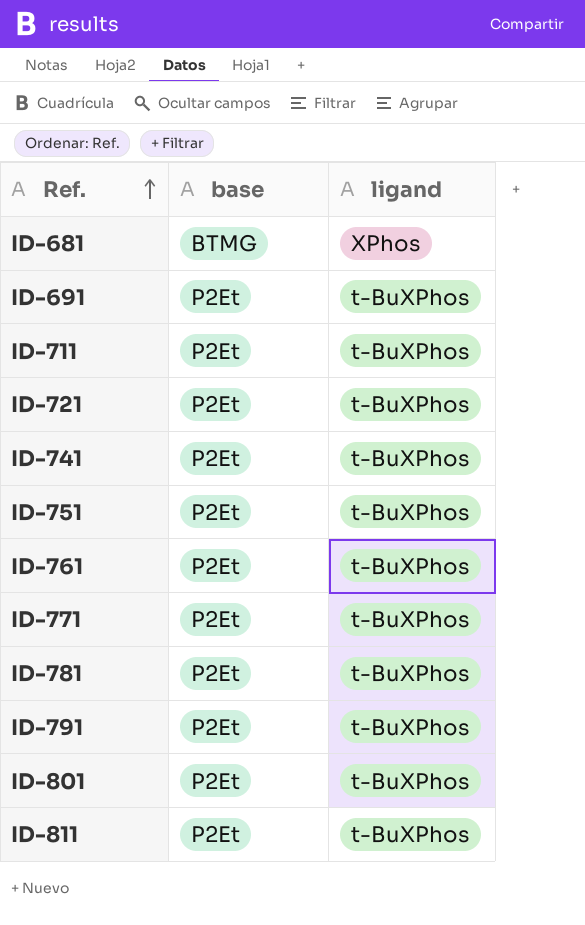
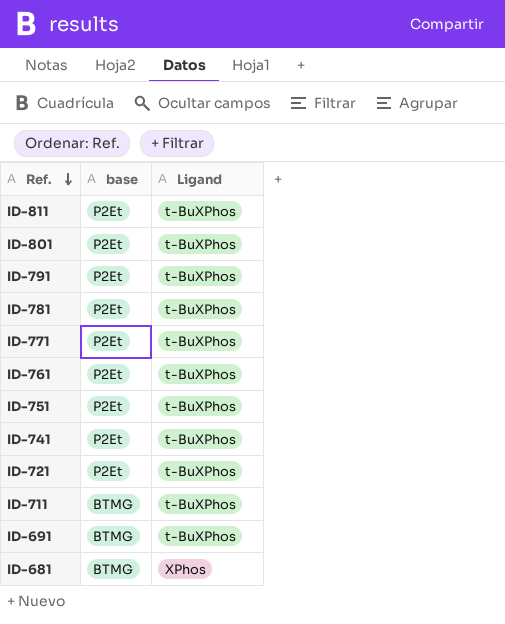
row order: Ref. ascending -> Ref. descending
column name: ligand -> Ligand
ID-711 | base: P2Et -> BTMG
ID-691 | base: P2Et -> BTMG

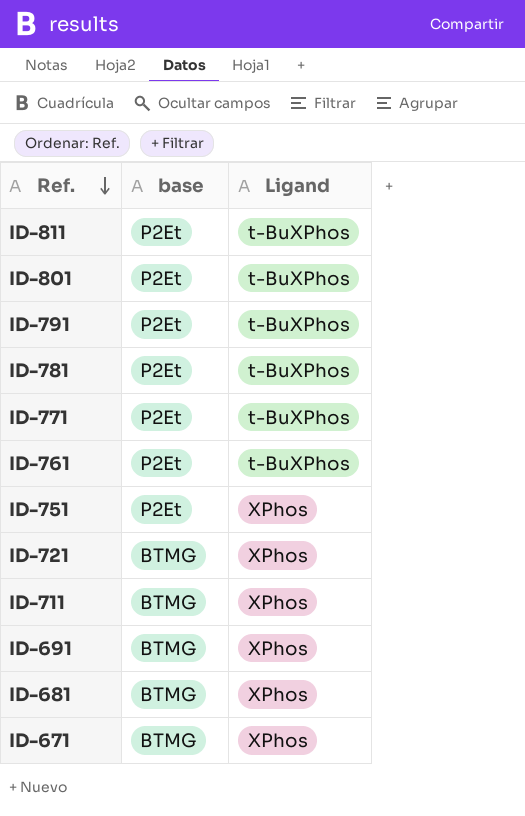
row ID-741: P2Et | t-BuXPhos -> none
ID-751 | Ligand: t-BuXPhos -> XPhos
ID-721 | base: P2Et -> BTMG
ID-721 | Ligand: t-BuXPhos -> XPhos
ID-711 | Ligand: t-BuXPhos -> XPhos
ID-691 | Ligand: t-BuXPhos -> XPhos
row ID-671: none -> BTMG | XPhos

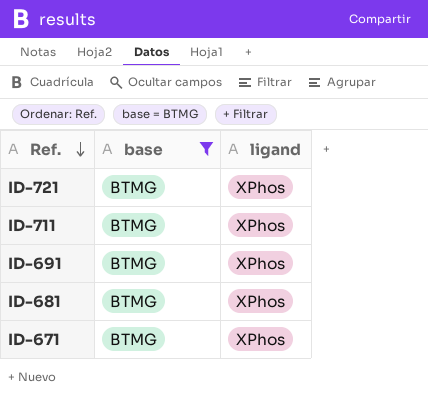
filter: none -> base = BTMG
column name: Ligand -> ligand

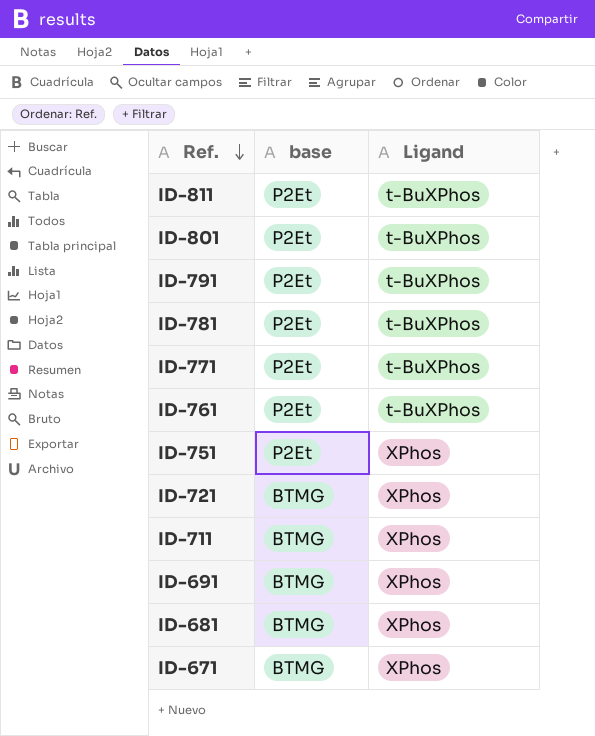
filter: base = BTMG -> none
column name: ligand -> Ligand

